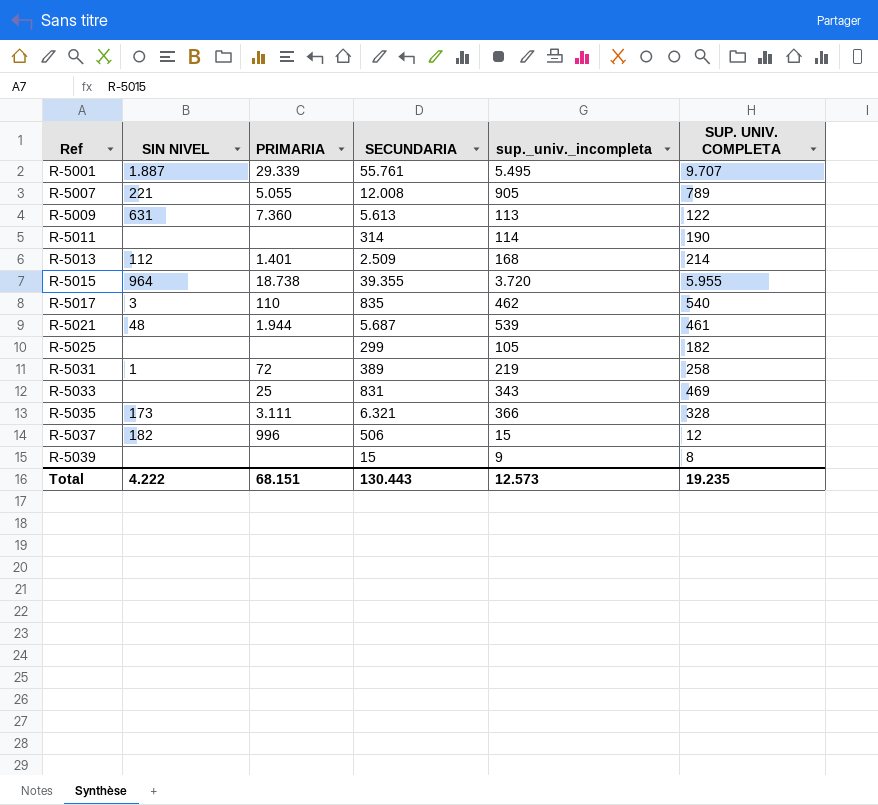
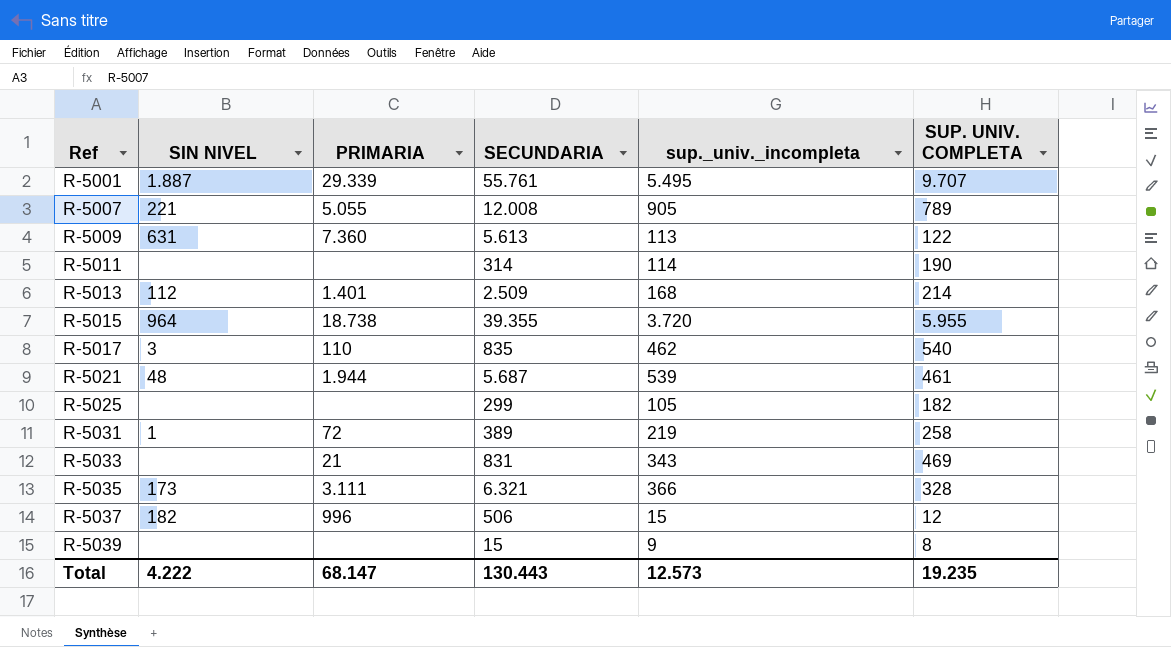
R-5033 | PRIMARIA: 25 -> 21
Total | PRIMARIA: 68.151 -> 68.147

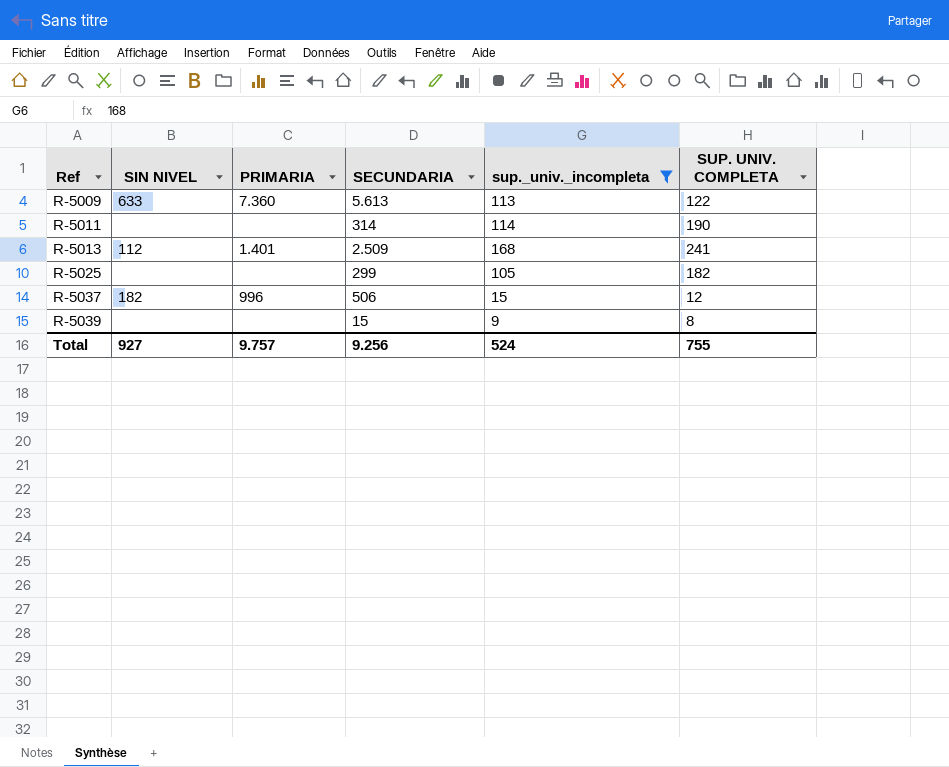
filter: none -> sup._univ._incompleta <= 168
R-5009 | SIN NIVEL: 631 -> 633
R-5013 | SUP. UNIV. COMPLETA: 214 -> 241
Total | SIN NIVEL: 4.222 -> 927
Total | PRIMARIA: 68.147 -> 9.757
Total | SECUNDARIA: 130.443 -> 9.256
Total | sup._univ._incompleta: 12.573 -> 524
Total | SUP. UNIV. COMPLETA: 19.235 -> 755

